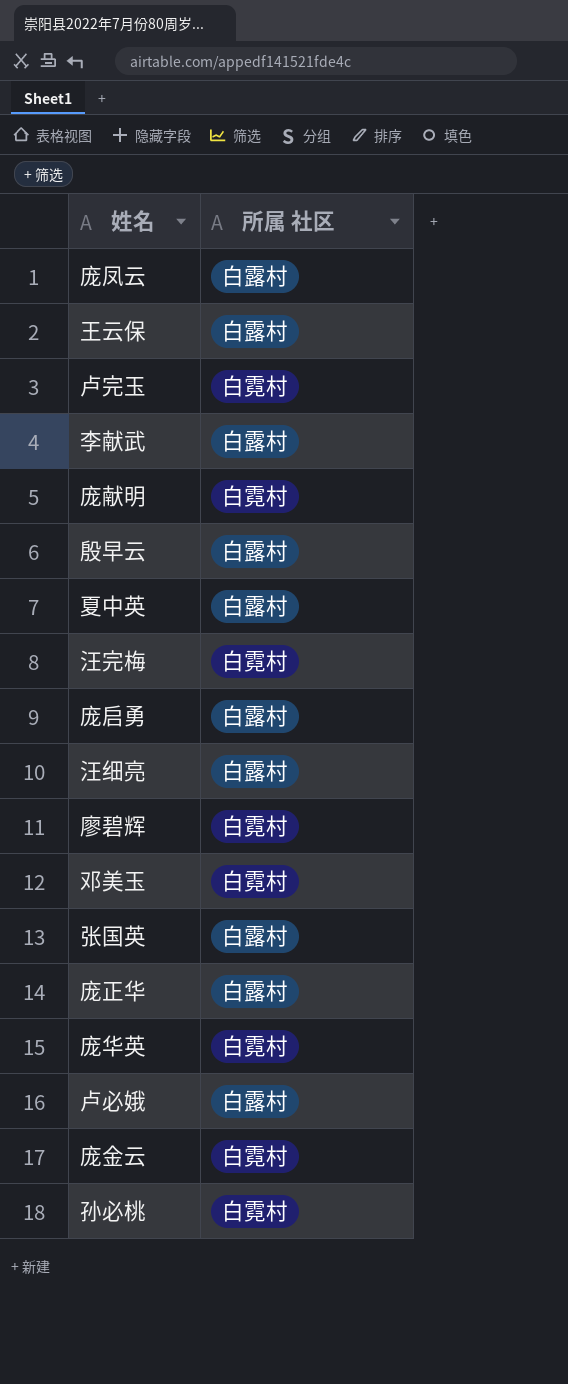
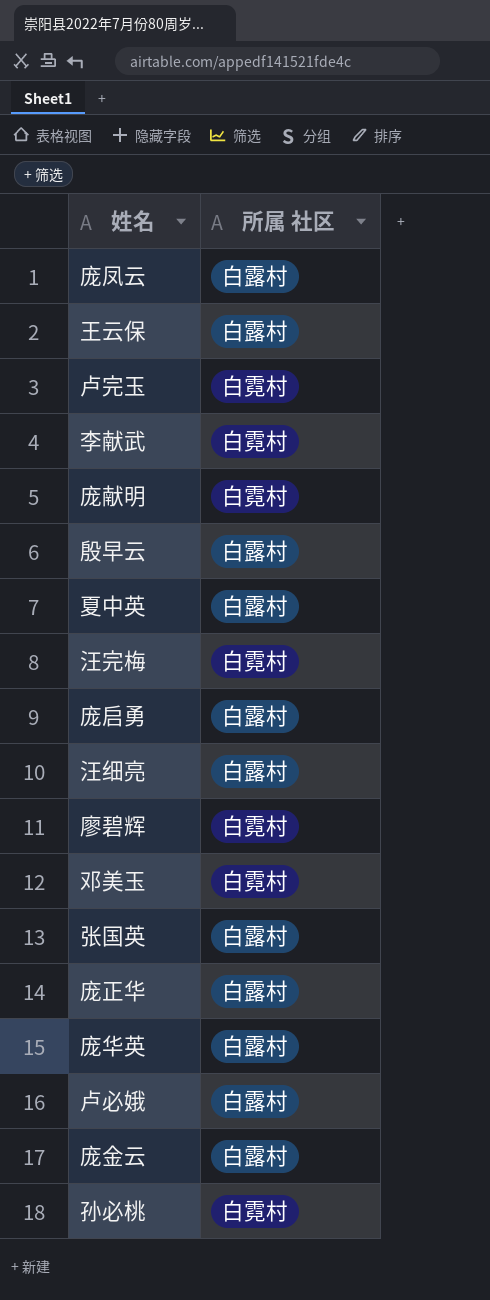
李献武 | 所属 社区: 白露村 -> 白霓村
庞华英 | 所属 社区: 白霓村 -> 白露村
庞金云 | 所属 社区: 白霓村 -> 白露村

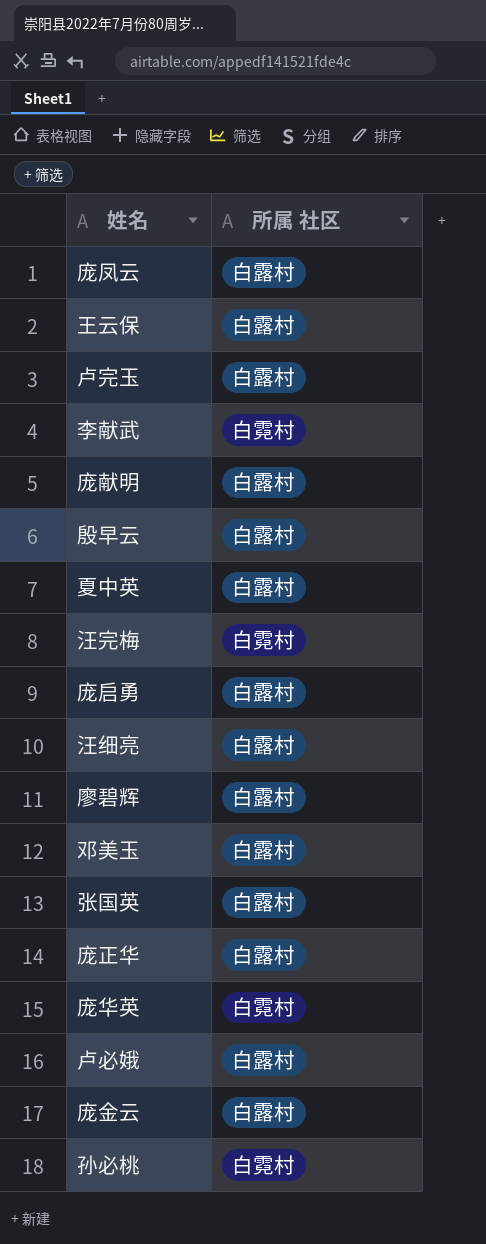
卢完玉 | 所属 社区: 白霓村 -> 白露村
庞献明 | 所属 社区: 白霓村 -> 白露村
廖碧辉 | 所属 社区: 白霓村 -> 白露村
邓美玉 | 所属 社区: 白霓村 -> 白露村
庞华英 | 所属 社区: 白露村 -> 白霓村

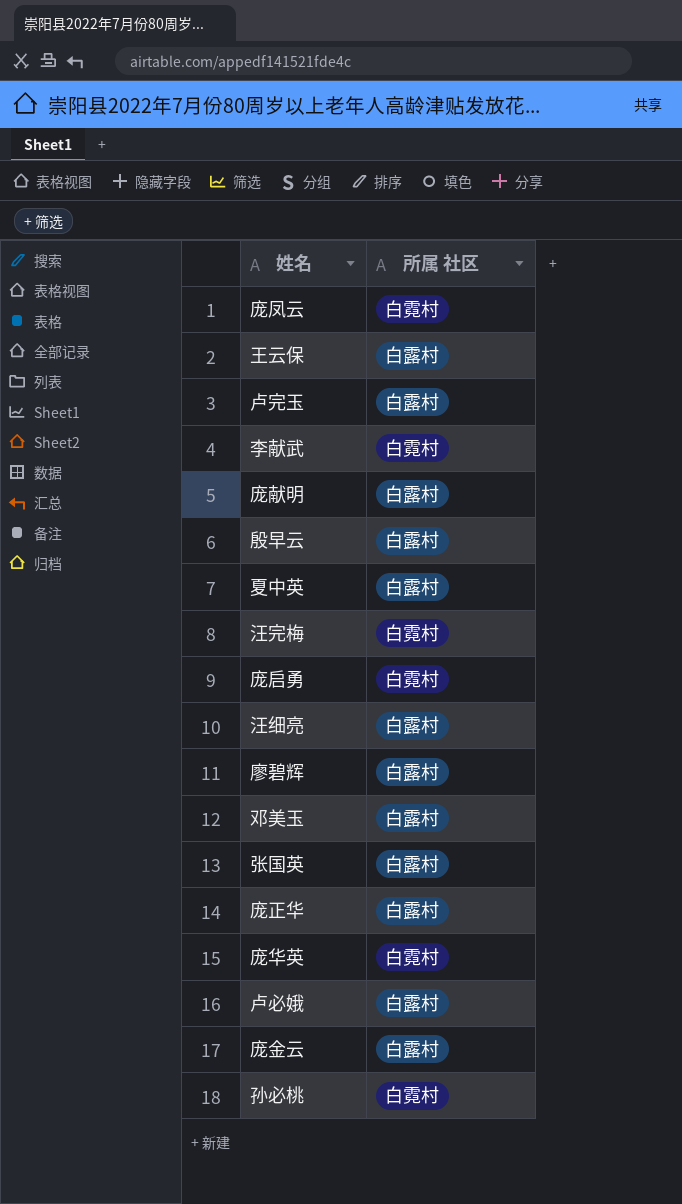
庞凤云 | 所属 社区: 白露村 -> 白霓村
庞启勇 | 所属 社区: 白露村 -> 白霓村

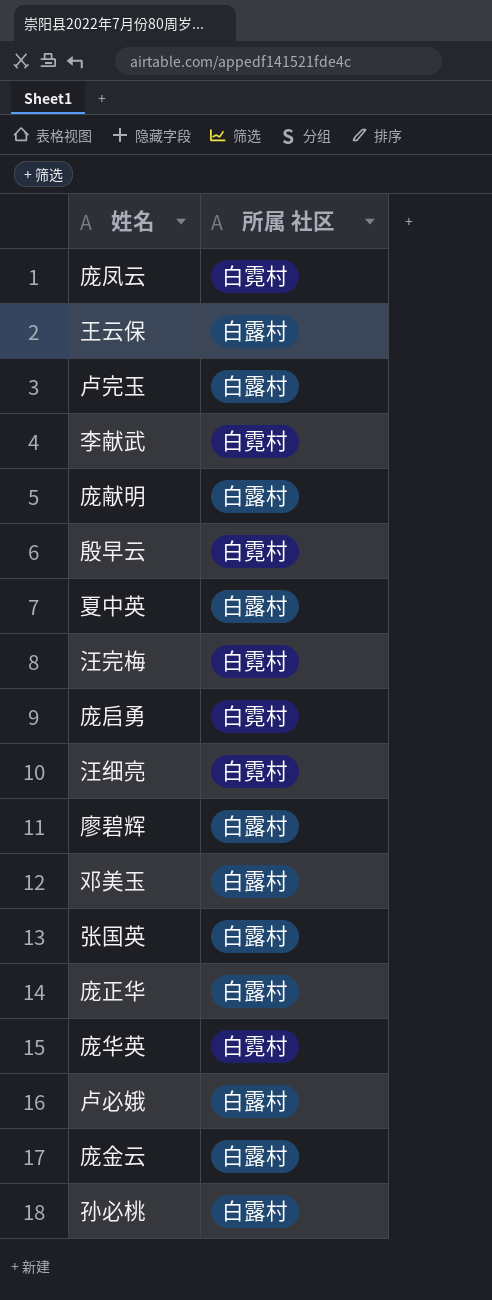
殷早云 | 所属 社区: 白露村 -> 白霓村
汪细亮 | 所属 社区: 白露村 -> 白霓村
孙必桃 | 所属 社区: 白霓村 -> 白露村

